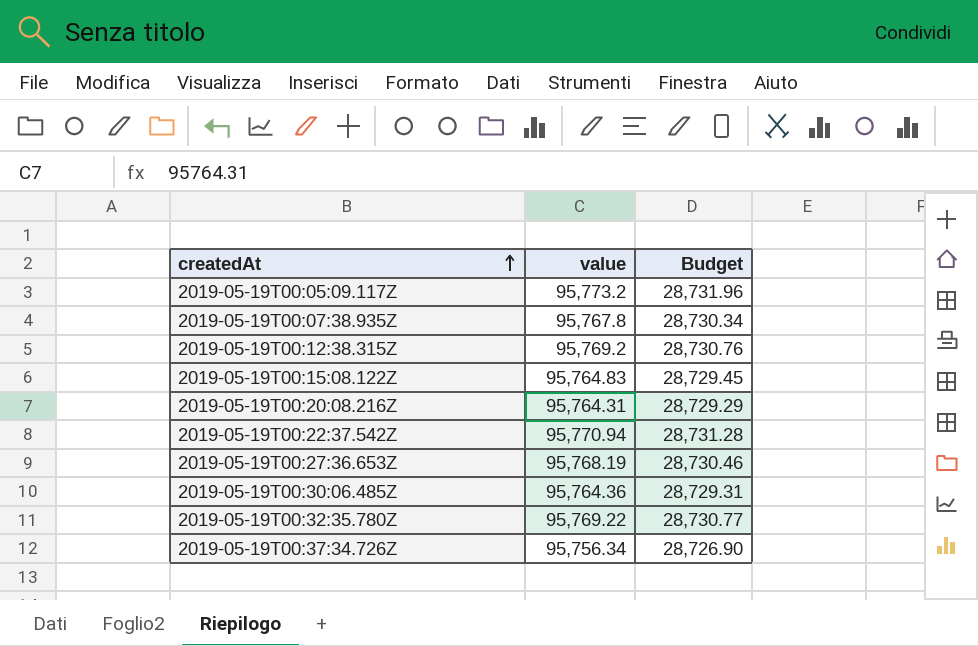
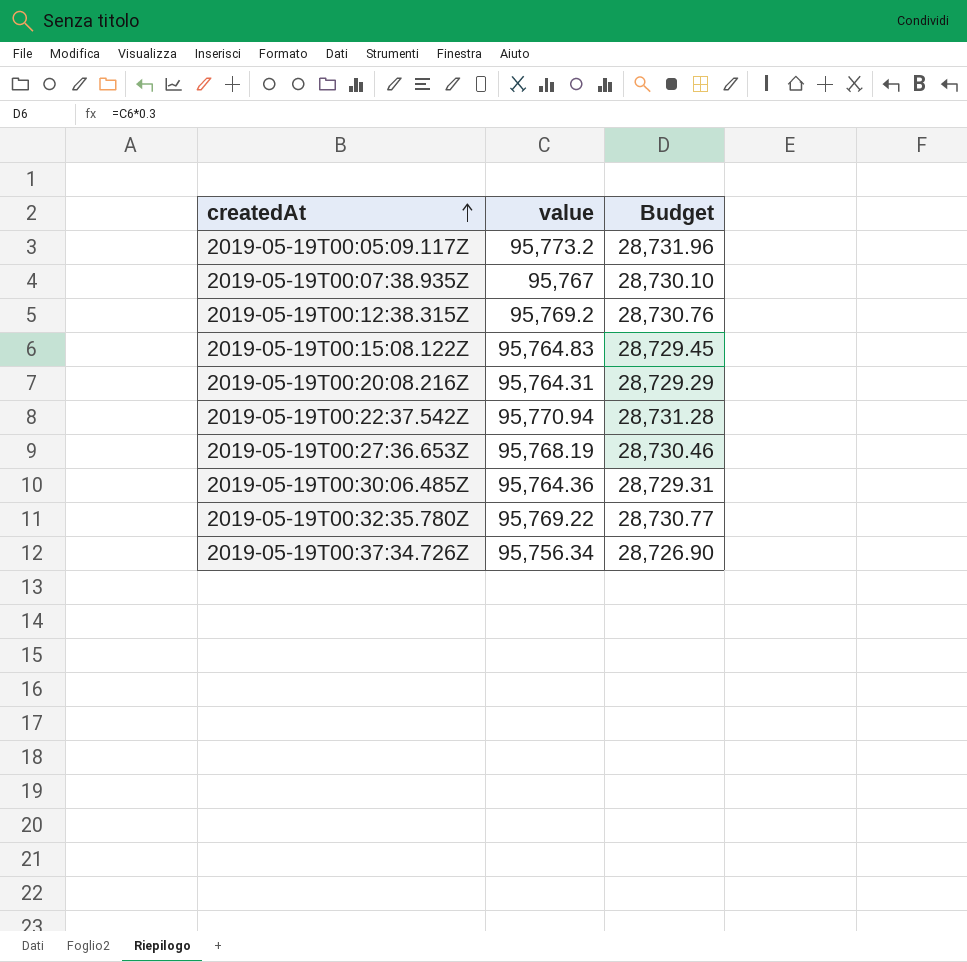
2019-05-19T00:07:38.935Z | value: 95,767.8 -> 95,767
2019-05-19T00:07:38.935Z | Budget: 28,730.34 -> 28,730.10

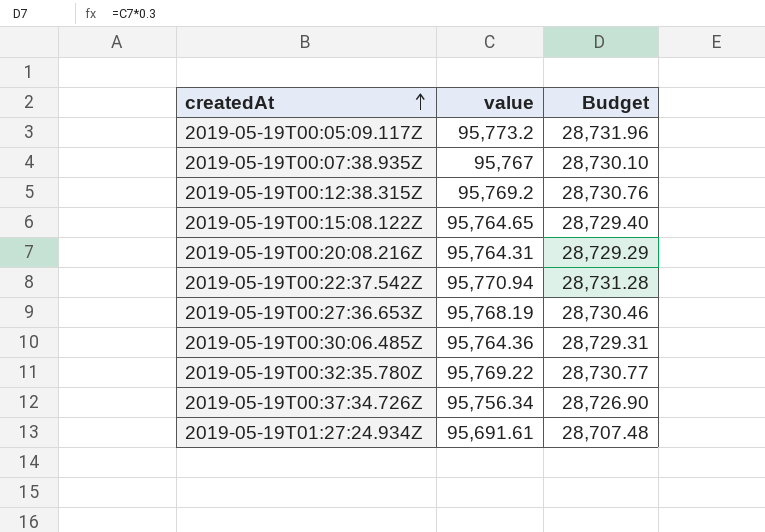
2019-05-19T00:15:08.122Z | value: 95,764.83 -> 95,764.65
2019-05-19T00:15:08.122Z | Budget: 28,729.45 -> 28,729.40
row 2019-05-19T01:27:24.934Z: none -> 95,691.61 | 28,707.48

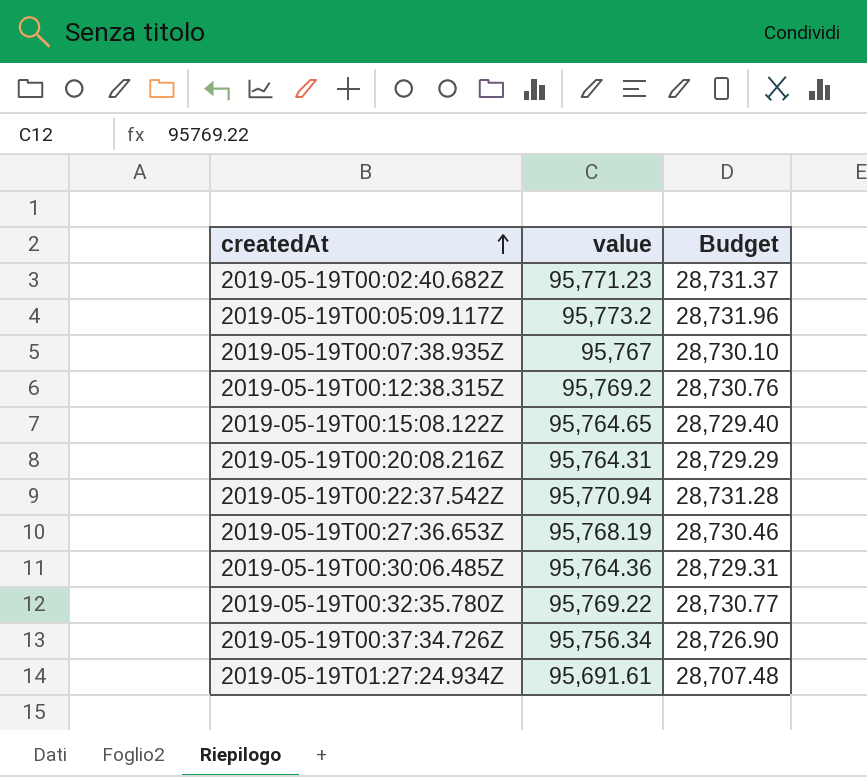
row 2019-05-19T00:02:40.682Z: none -> 95,771.23 | 28,731.37

